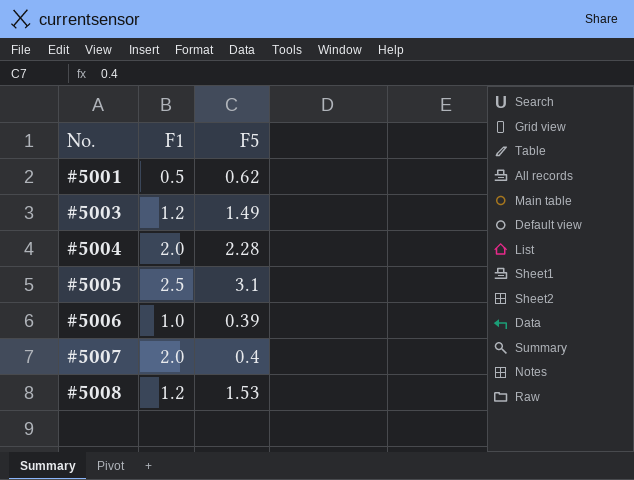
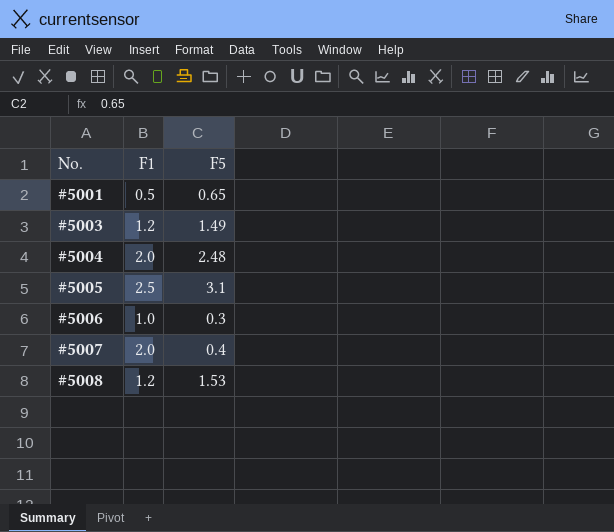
#5001 | F5: 0.62 -> 0.65
#5004 | F5: 2.28 -> 2.48
#5006 | F5: 0.39 -> 0.3

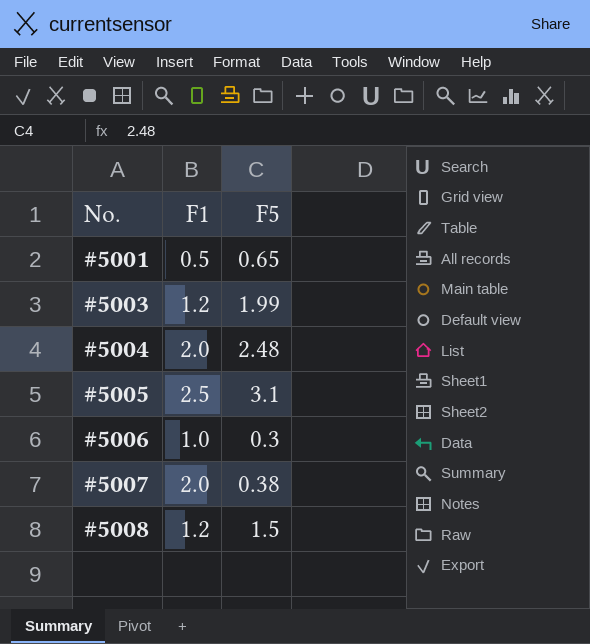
#5003 | F5: 1.49 -> 1.99
#5007 | F5: 0.4 -> 0.38
#5008 | F5: 1.53 -> 1.5

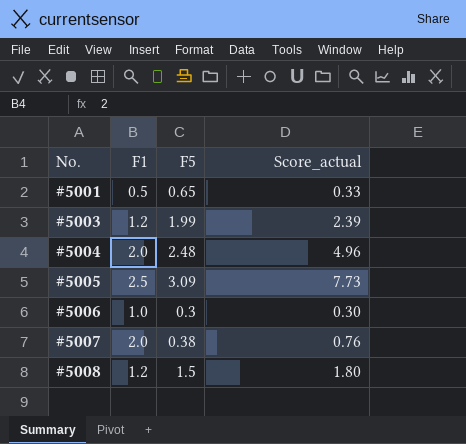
column Score_actual | formula: none -> [F1] * [F5]
#5005 | F5: 3.1 -> 3.09

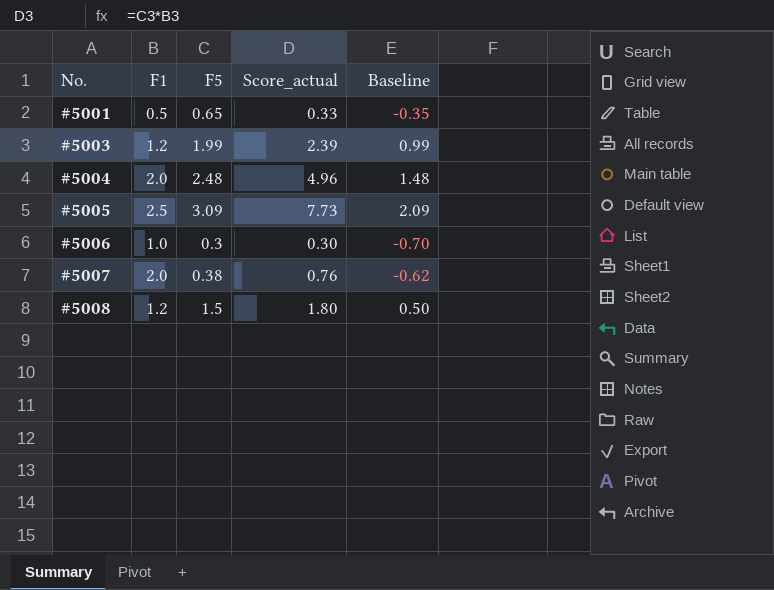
column Baseline | formula: none -> [F5] - 1

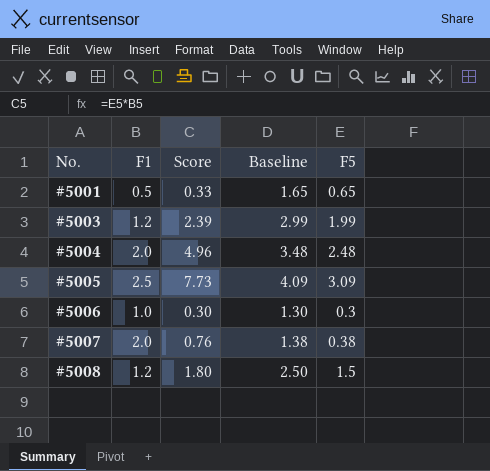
column name: Score_actual -> Score
column Baseline | formula: [F5] - 1 -> [F5] + 1
column F5 | position: 3 -> 5

